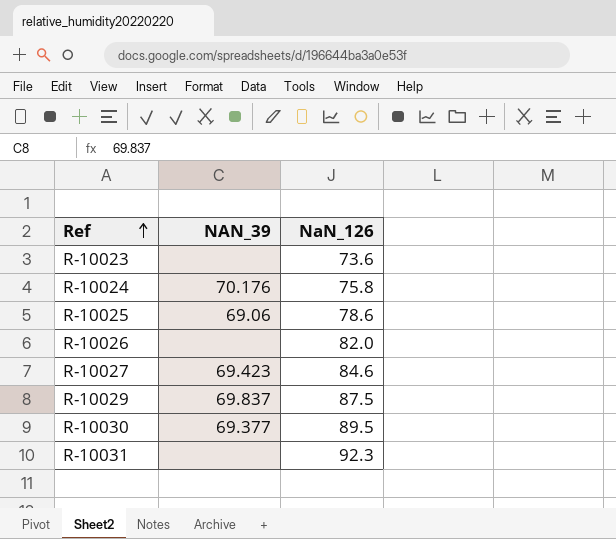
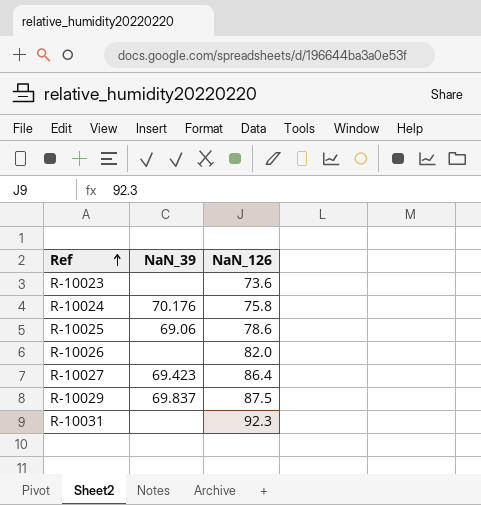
column name: NAN_39 -> NaN_39
row R-10030: 69.377 | 89.5 -> none
R-10027 | NaN_126: 84.6 -> 86.4

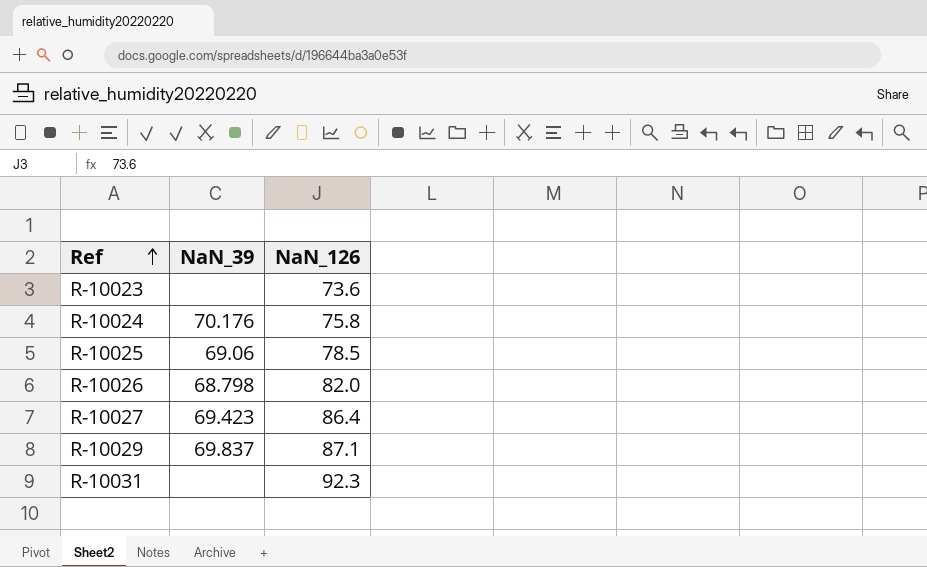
R-10025 | NaN_126: 78.6 -> 78.5
R-10026 | NaN_39: none -> 68.798
R-10029 | NaN_126: 87.5 -> 87.1

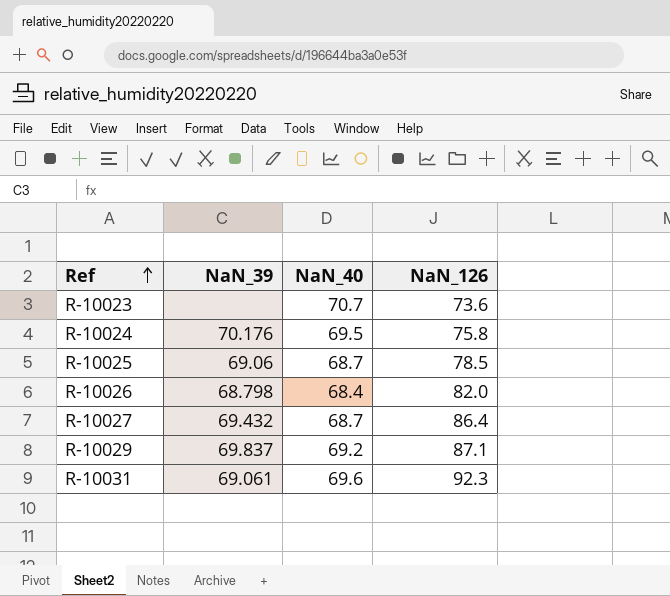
column NaN_40 | position: none -> 3
R-10027 | NaN_39: 69.423 -> 69.432
R-10031 | NaN_39: none -> 69.061

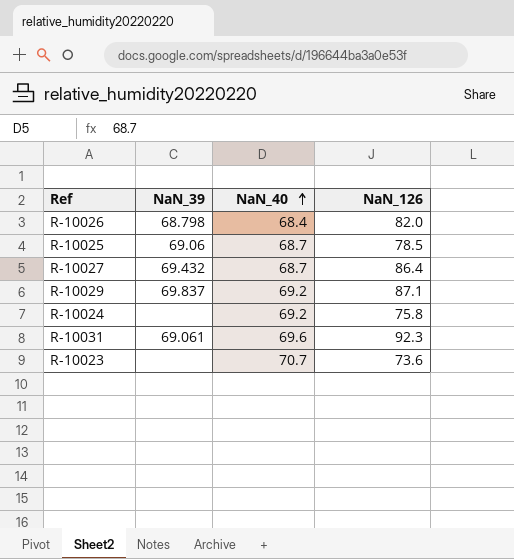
row order: Ref ascending -> NaN_40 ascending
R-10024 | NaN_39: 70.176 -> none
R-10024 | NaN_40: 69.5 -> 69.2

